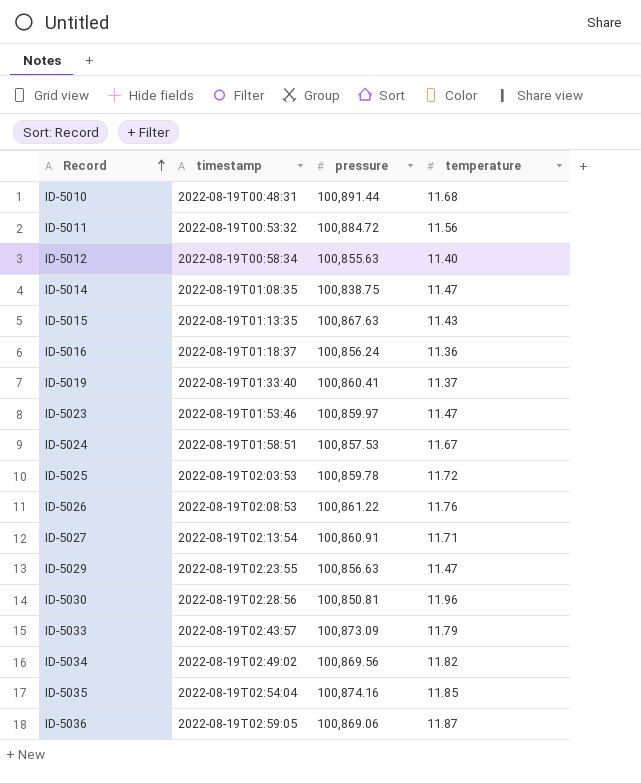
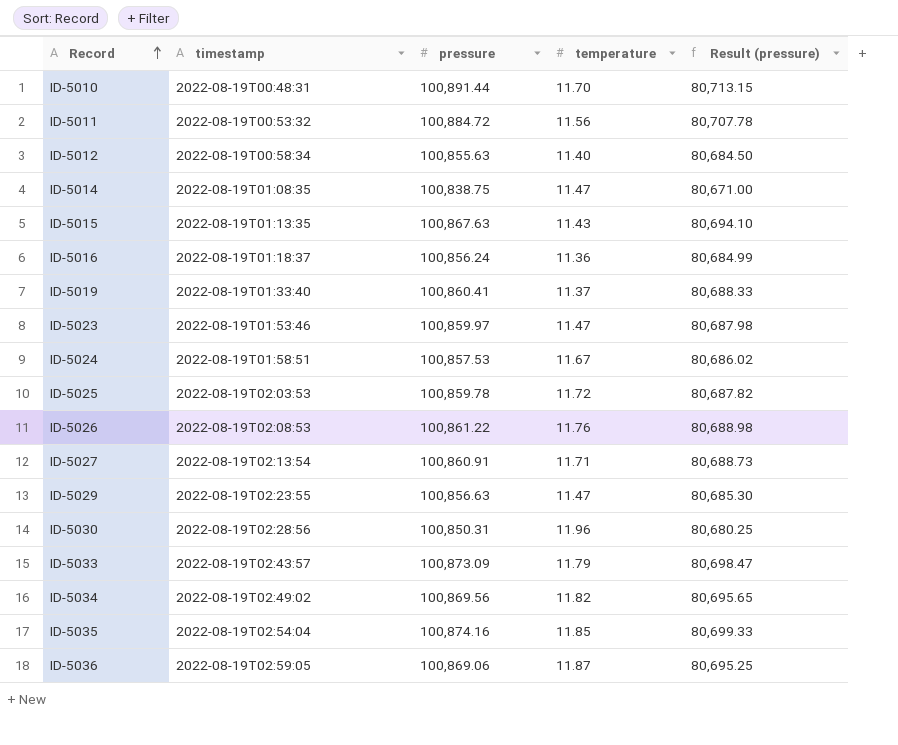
column Result (pressure) | formula: none -> [pressure] * 0.8
ID-5010 | temperature: 11.68 -> 11.70
ID-5030 | pressure: 100,850.81 -> 100,850.31

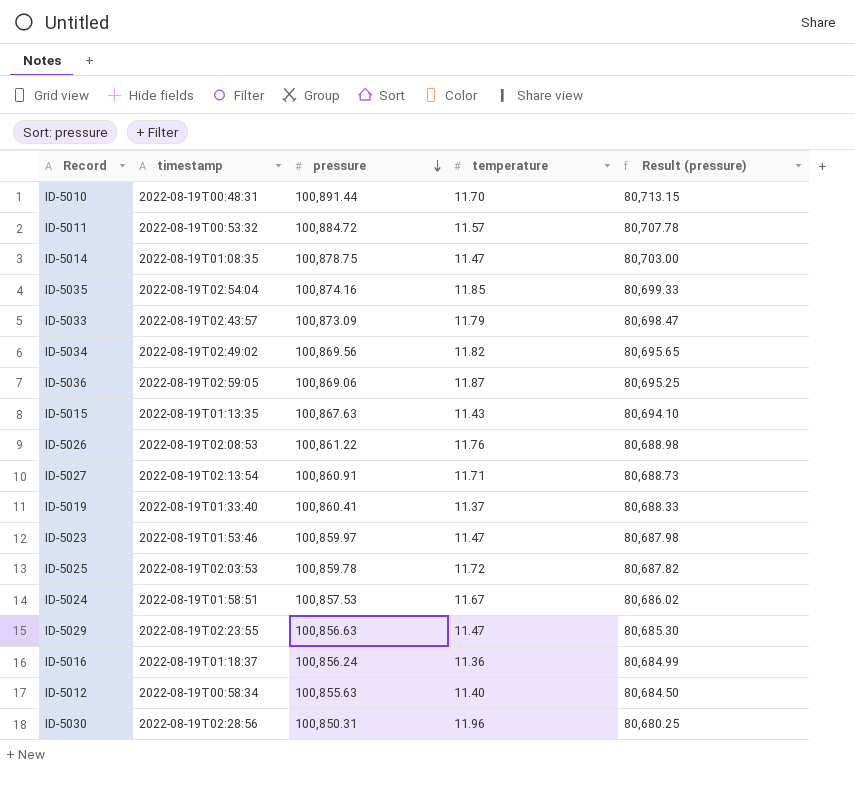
row order: Record ascending -> pressure descending
ID-5011 | temperature: 11.56 -> 11.57
ID-5014 | pressure: 100,838.75 -> 100,878.75
ID-5014 | Result (pressure): 80,671.00 -> 80,703.00

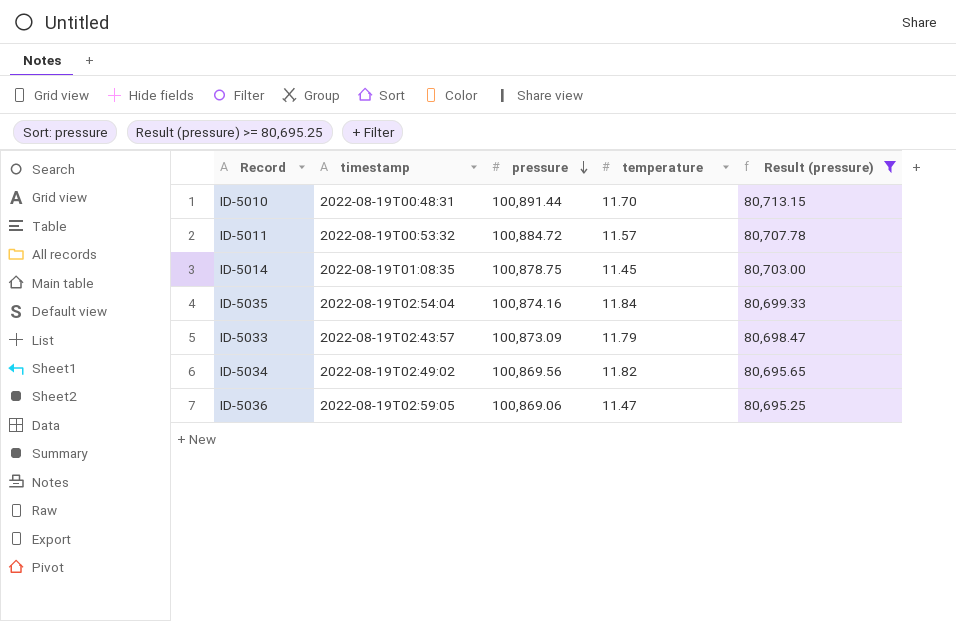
filter: none -> Result (pressure) >= 80,695.25
ID-5014 | temperature: 11.47 -> 11.45
ID-5035 | temperature: 11.85 -> 11.84
ID-5036 | temperature: 11.87 -> 11.47

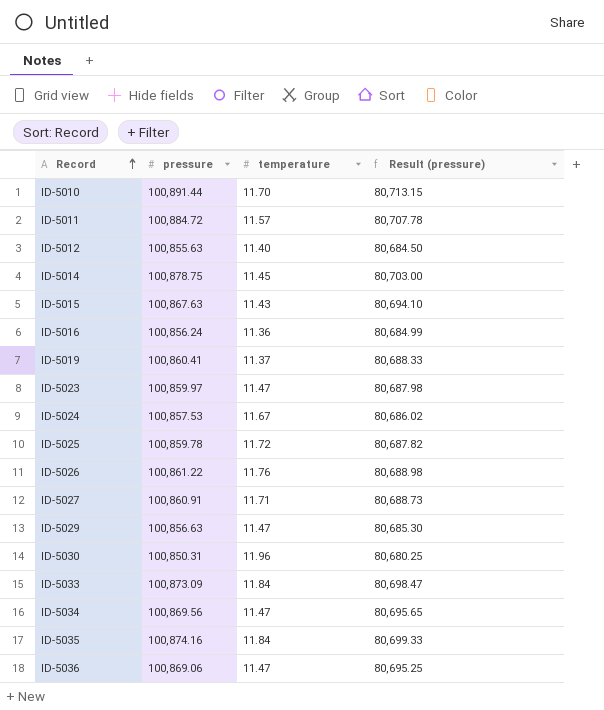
filter: Result (pressure) >= 80,695.25 -> none
row order: pressure descending -> Record ascending
column timestamp | position: 2 -> none
ID-5033 | temperature: 11.79 -> 11.84
ID-5034 | temperature: 11.82 -> 11.47

